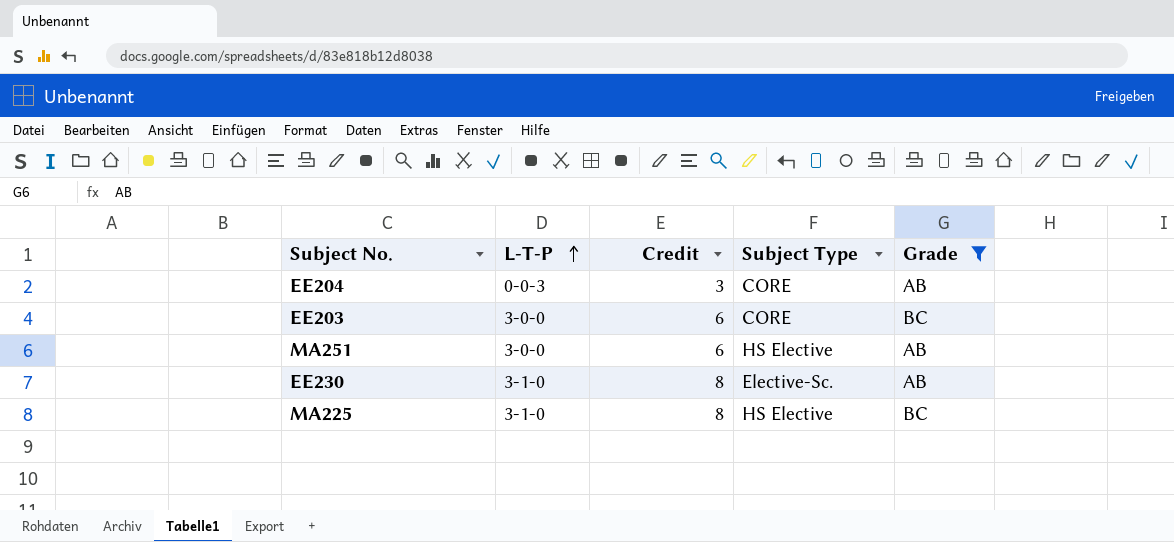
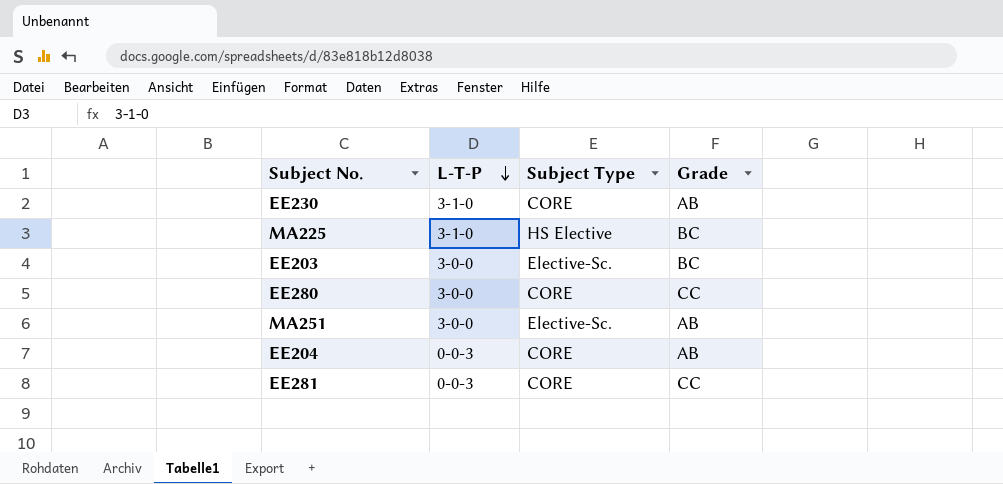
filter: Grade != CC -> none
row order: L-T-P ascending -> L-T-P descending
column Credit | position: 3 -> none
EE230 | Subject Type: Elective-Sc. -> CORE
EE203 | Subject Type: CORE -> Elective-Sc.
MA251 | Subject Type: HS Elective -> Elective-Sc.

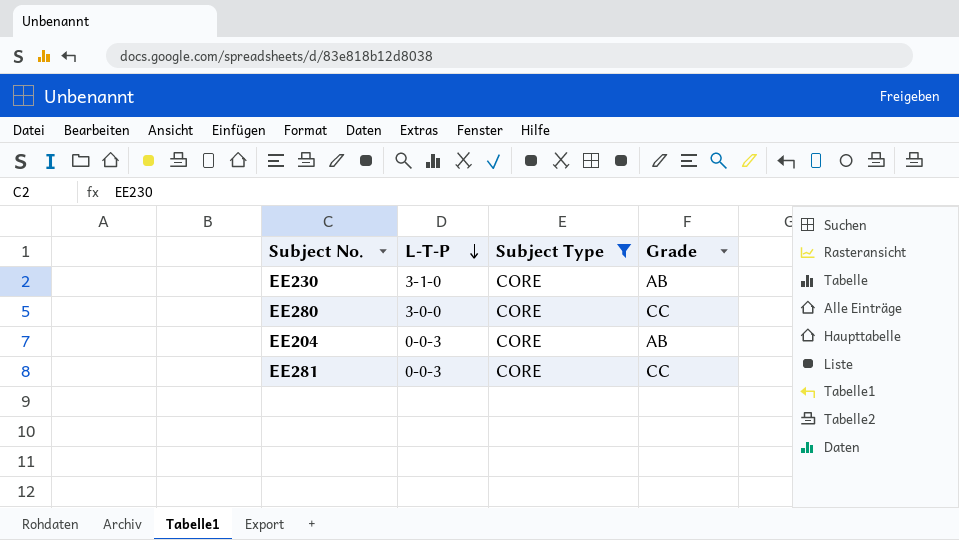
filter: none -> Subject Type = CORE

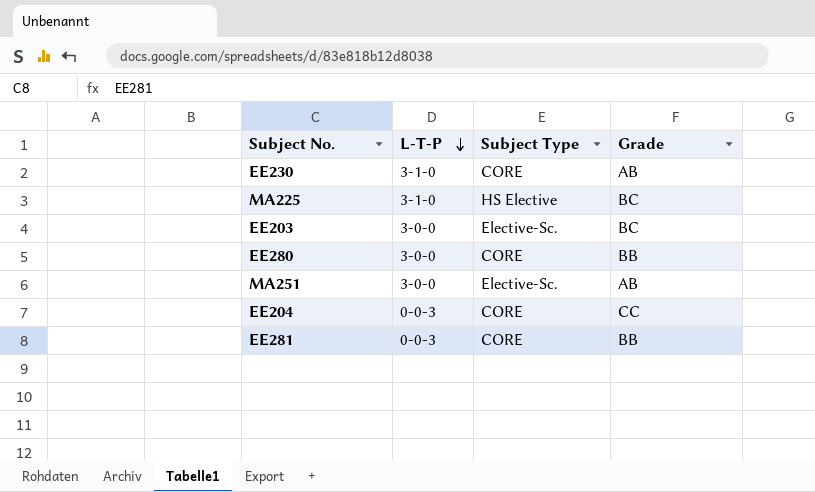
filter: Subject Type = CORE -> none
EE280 | Grade: CC -> BB
EE204 | Grade: AB -> CC
EE281 | Grade: CC -> BB

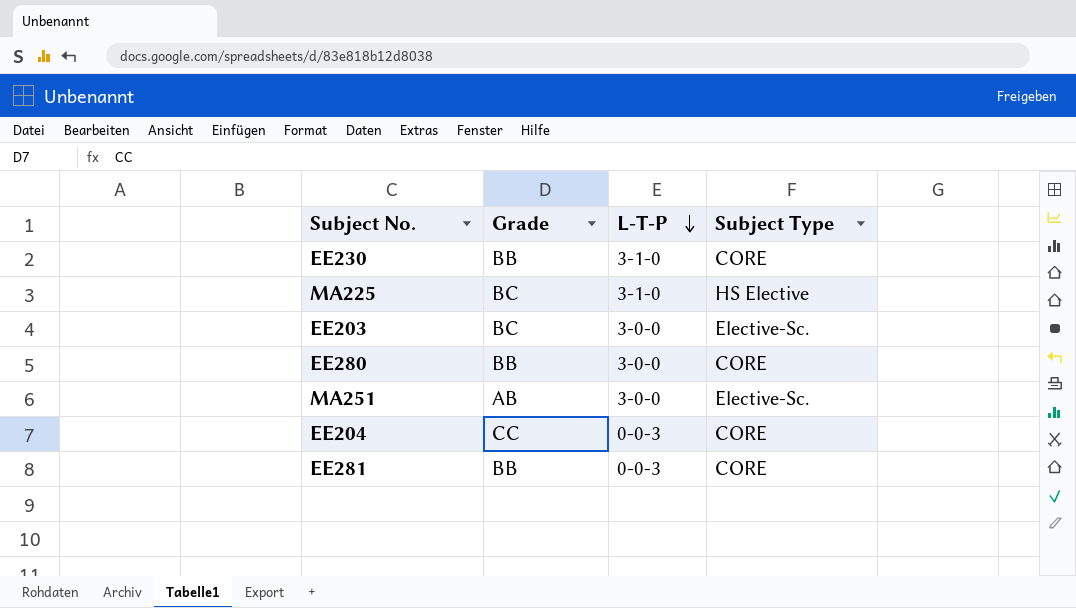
column Grade | position: 4 -> 2
EE230 | Grade: AB -> BB

